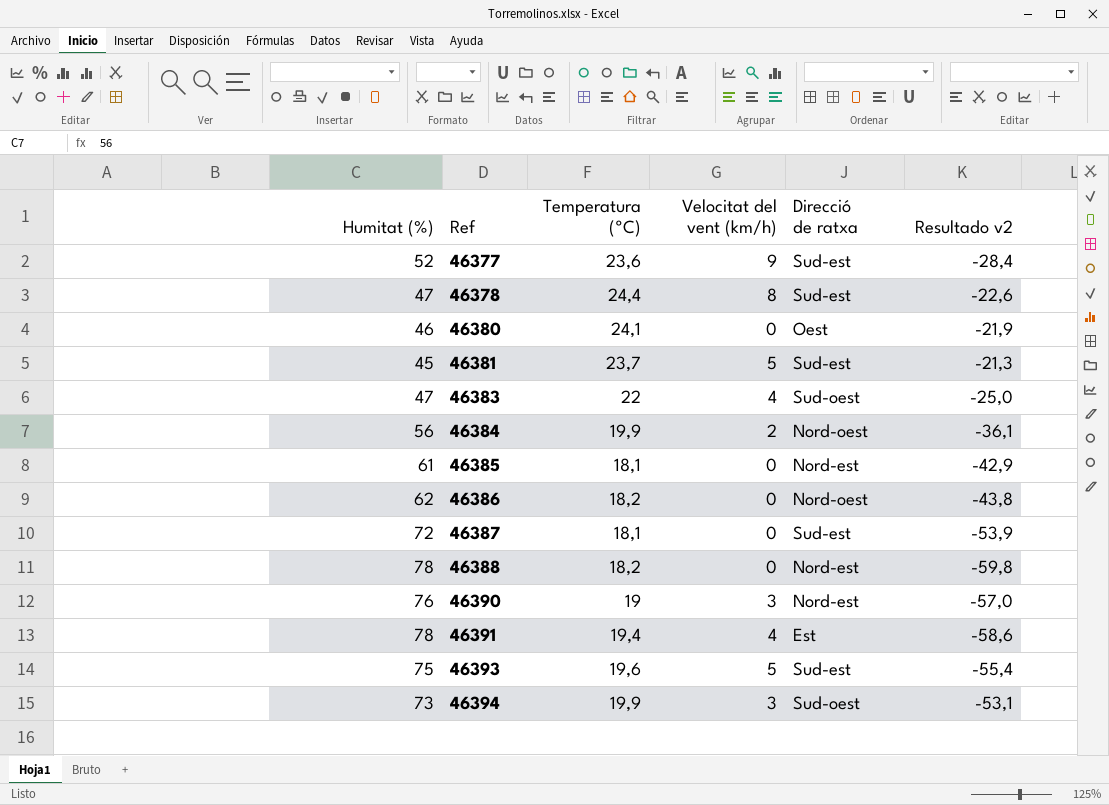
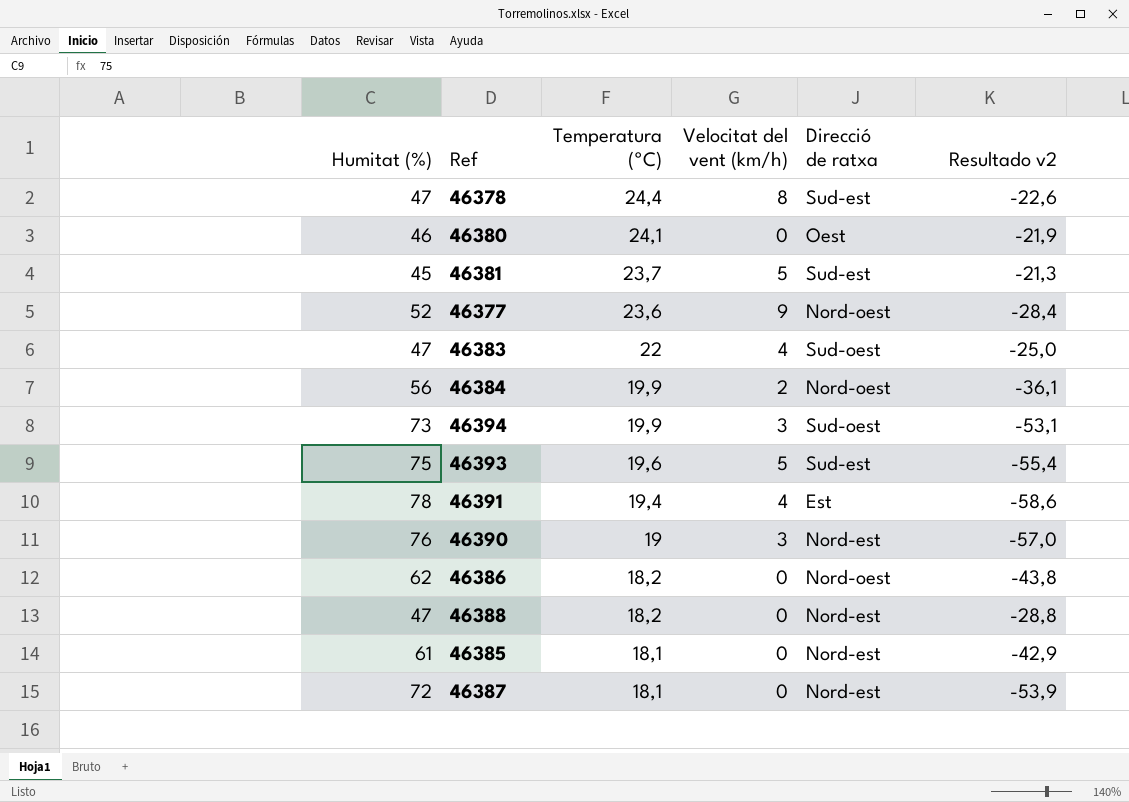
row order: Ref ascending -> Temperatura (ºC) descending
46377 | Direcció de ratxa: Sud-est -> Nord-oest
46388 | Humitat (%): 78 -> 47
46388 | Resultado v2: -59,8 -> -28,8
46387 | Direcció de ratxa: Sud-est -> Nord-est

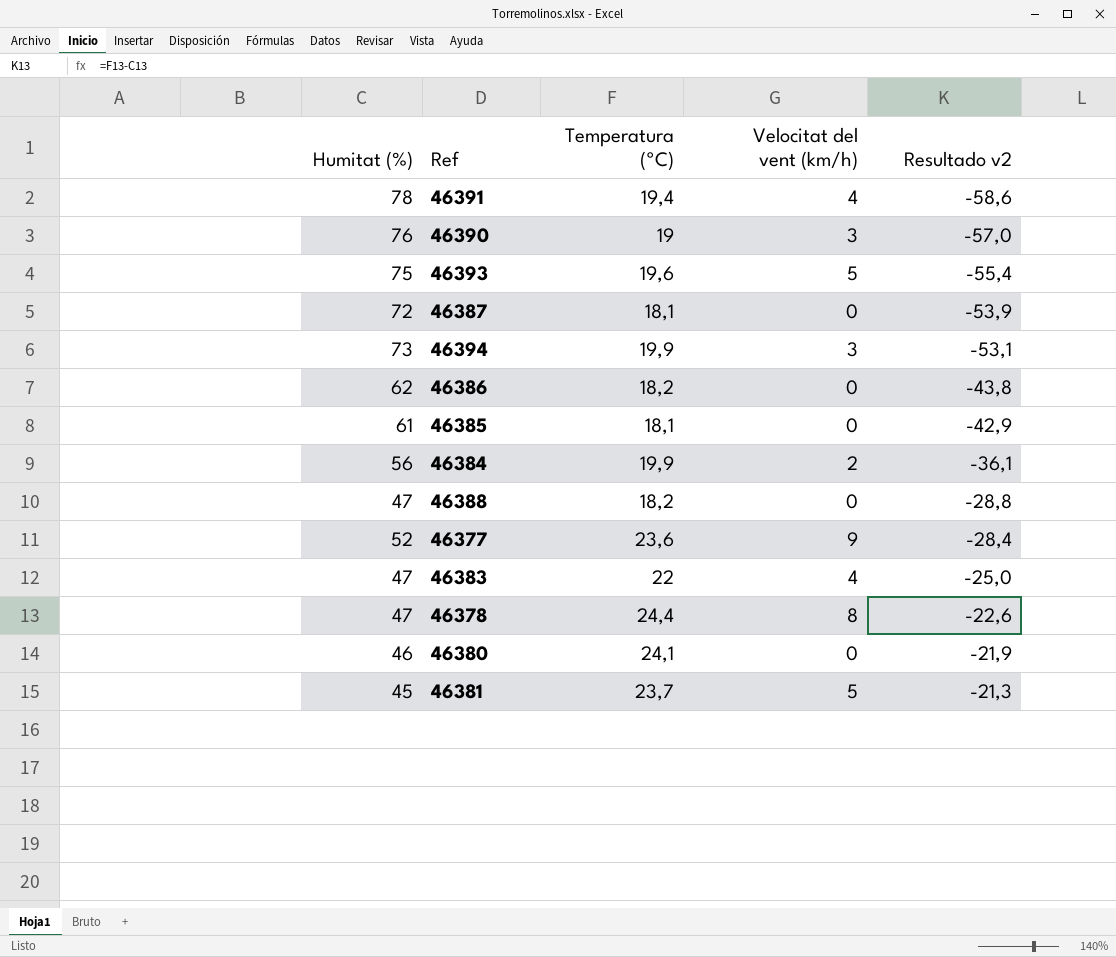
row order: Temperatura (ºC) descending -> Resultado v2 ascending
column Direcció de ratxa | position: 5 -> none

